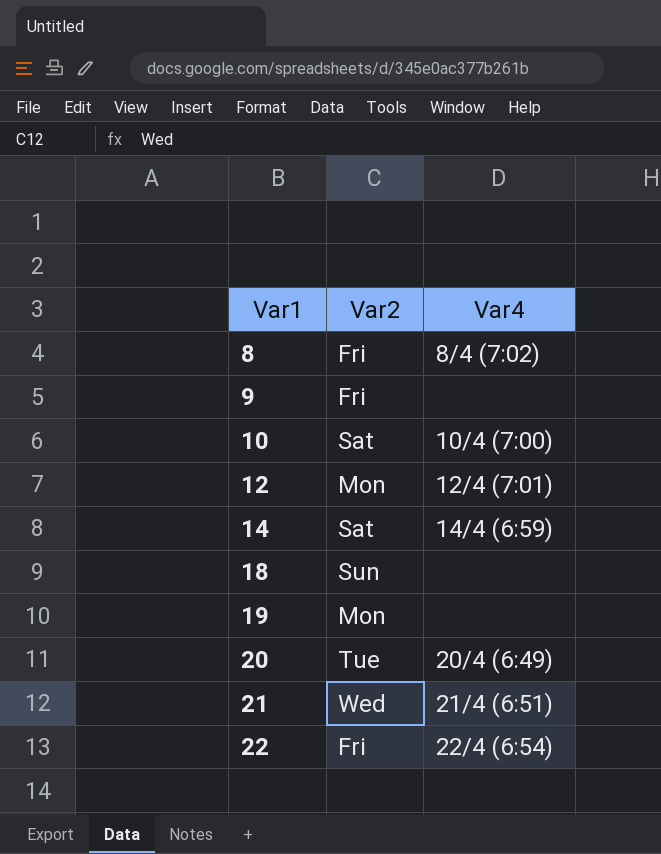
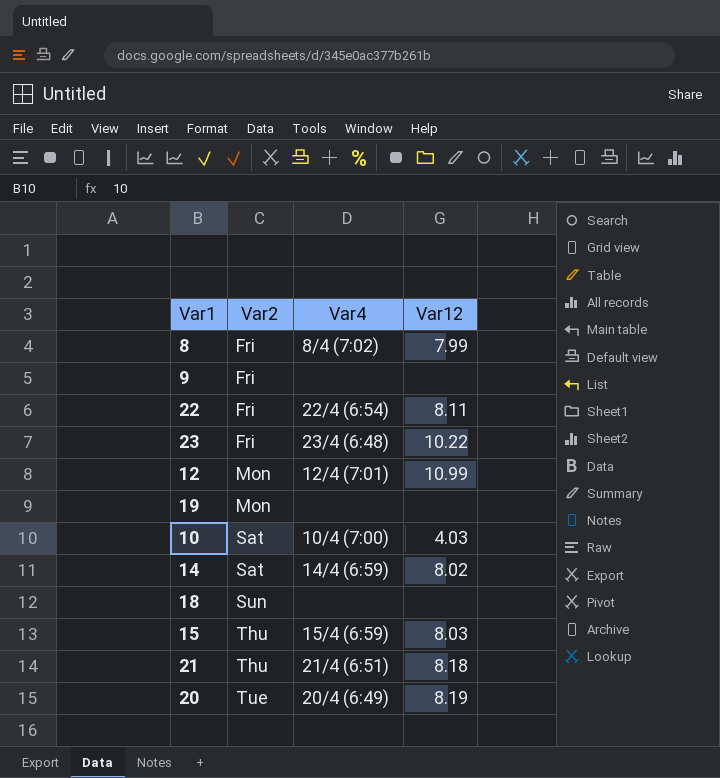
row order: Var1 ascending -> Var2 ascending
column Var12 | position: none -> 4
row 23: none -> Fri | 23/4 (6:48) | 10.22
row 15: none -> Thu | 15/4 (6:59) | 8.03
21 | Var2: Wed -> Thu

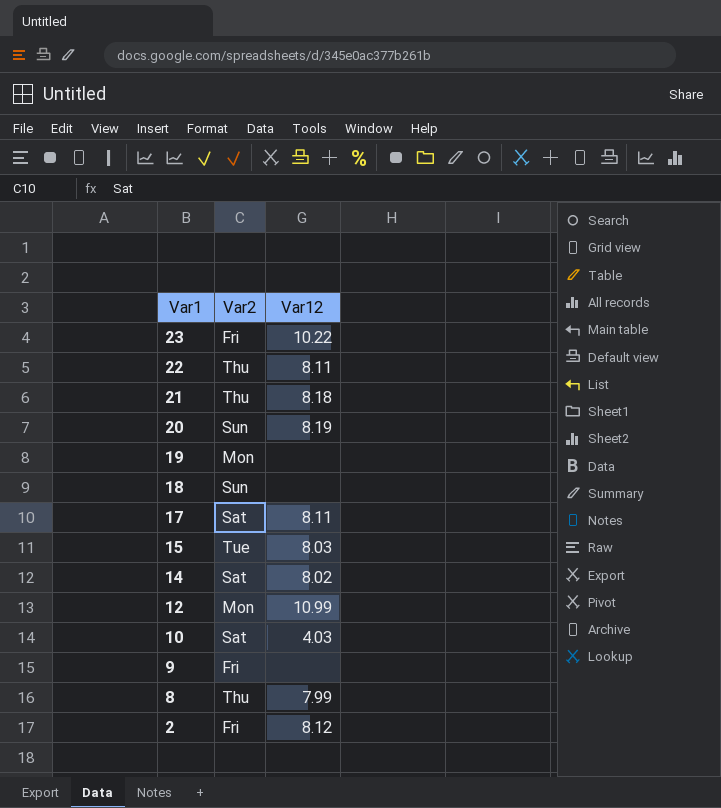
row order: Var2 ascending -> Var1 descending
column Var4 | position: 3 -> none
22 | Var2: Fri -> Thu
20 | Var2: Tue -> Sun
row 17: none -> Sat | 8.11
15 | Var2: Thu -> Tue
8 | Var2: Fri -> Thu
row 2: none -> Fri | 8.12

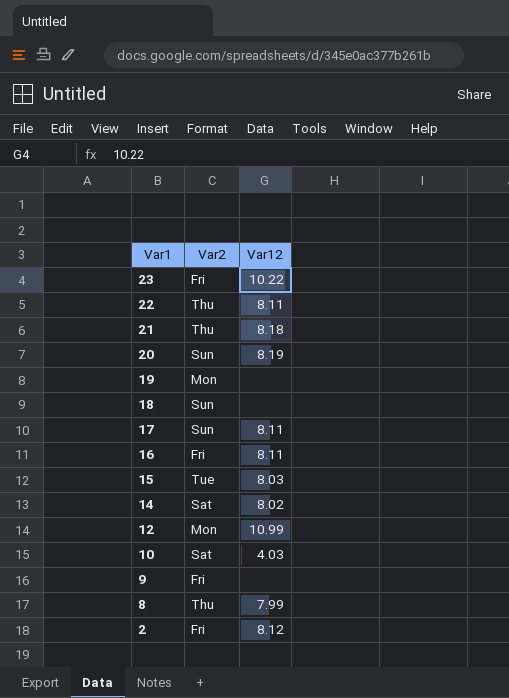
17 | Var2: Sat -> Sun
row 16: none -> Fri | 8.11

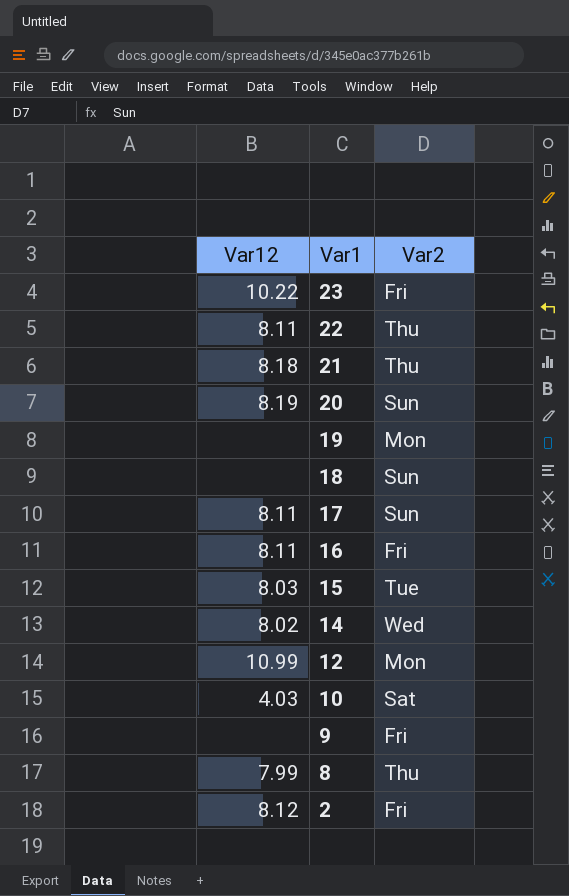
column Var12 | position: 3 -> 1
14 | Var2: Sat -> Wed

